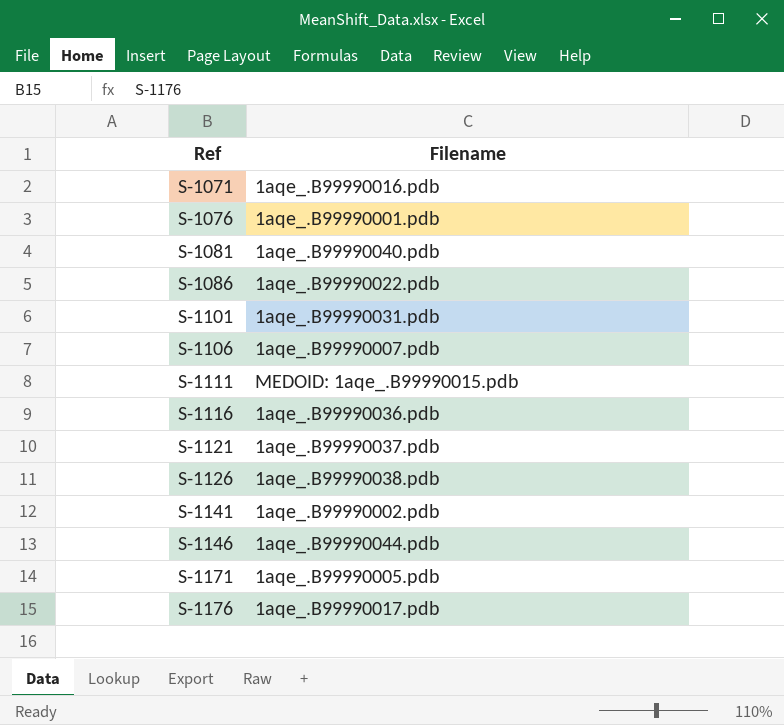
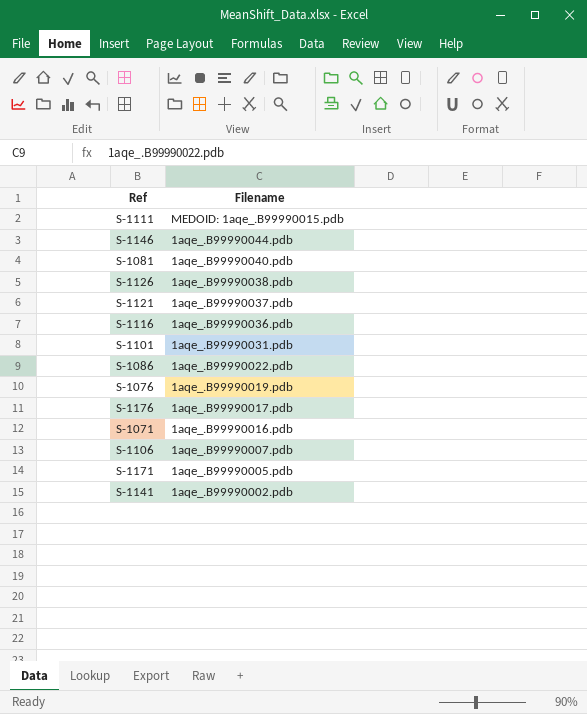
row order: Ref ascending -> Filename descending
S-1076 | Filename: 1aqe_.B99990001.pdb -> 1aqe_.B99990019.pdb

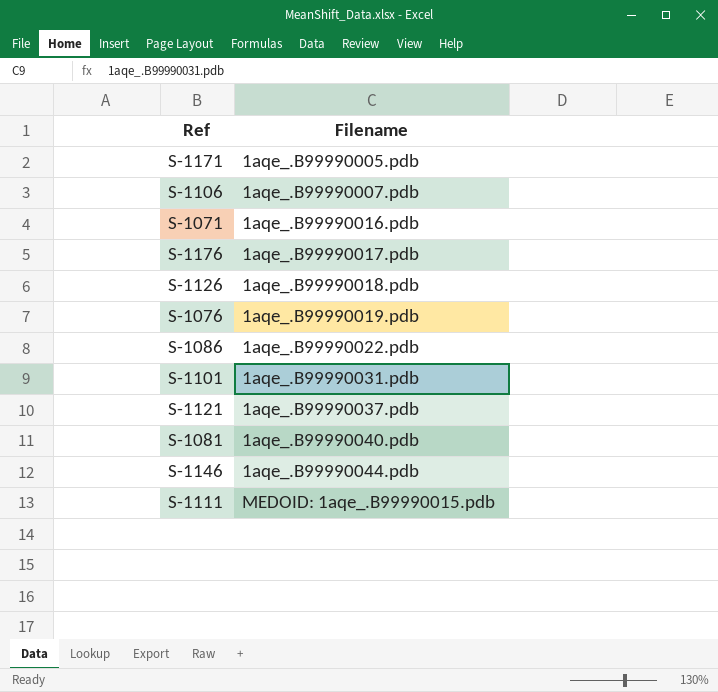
row order: Filename descending -> Filename ascending
row S-1116: 1aqe_.B99990036.pdb -> none
row S-1141: 1aqe_.B99990002.pdb -> none
S-1126 | Filename: 1aqe_.B99990038.pdb -> 1aqe_.B99990018.pdb

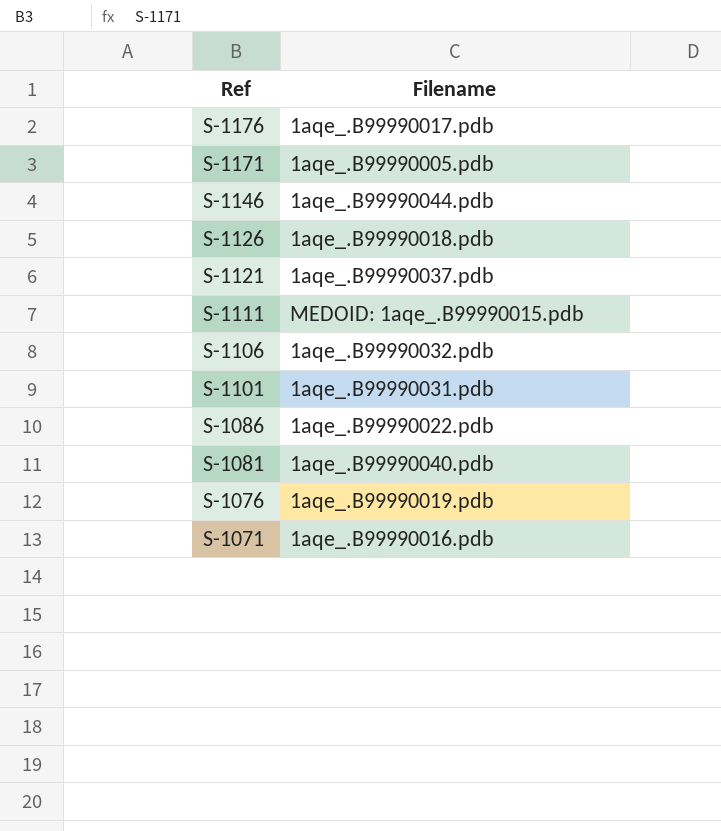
row order: Filename ascending -> Ref descending
S-1106 | Filename: 1aqe_.B99990007.pdb -> 1aqe_.B99990032.pdb

